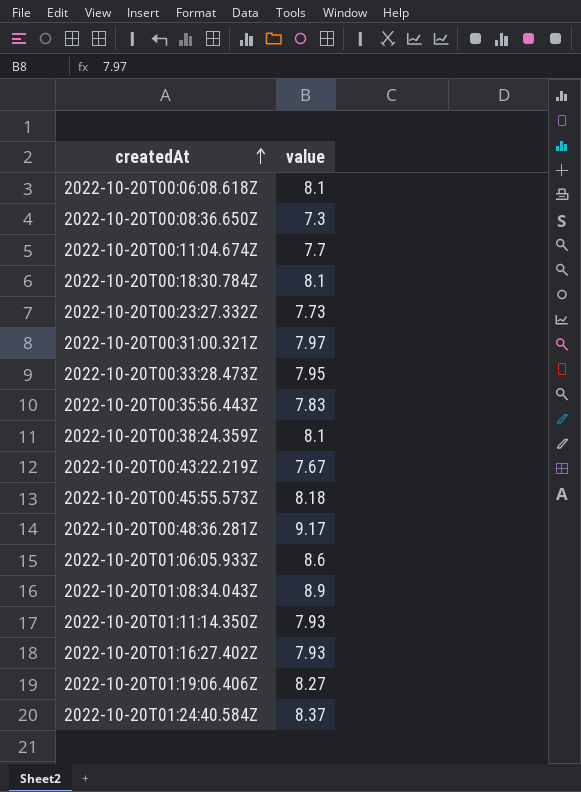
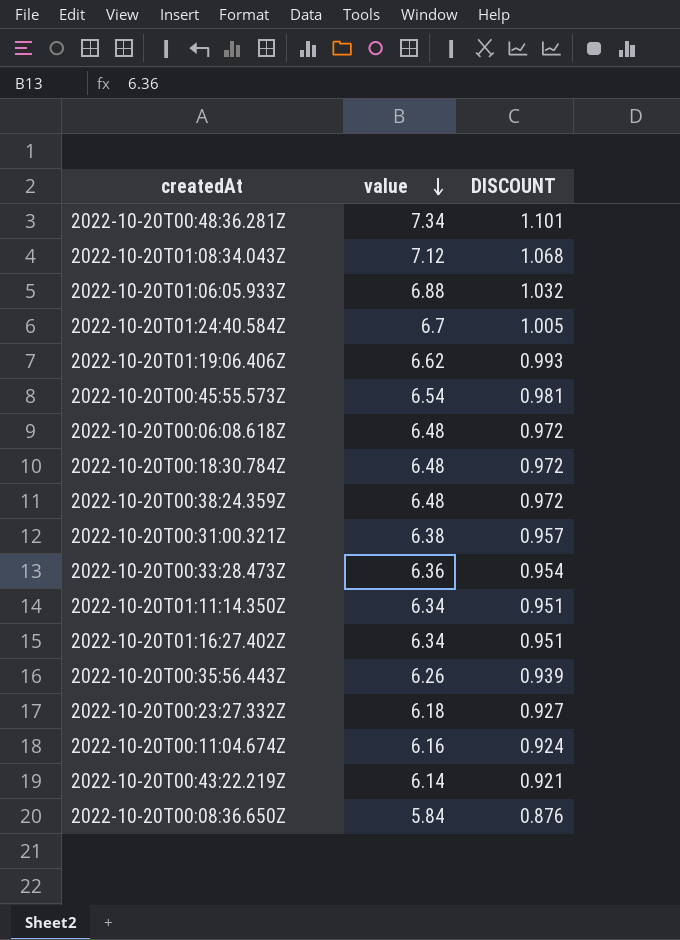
row order: createdAt ascending -> value descending
column DISCOUNT | formula: none -> [value] * 0.15
2022-10-20T00:48:36.281Z | value: 9.17 -> 7.34
2022-10-20T01:08:34.043Z | value: 8.9 -> 7.12
2022-10-20T01:06:05.933Z | value: 8.6 -> 6.88
2022-10-20T01:24:40.584Z | value: 8.37 -> 6.7
2022-10-20T01:19:06.406Z | value: 8.27 -> 6.62
2022-10-20T00:45:55.573Z | value: 8.18 -> 6.54
2022-10-20T00:06:08.618Z | value: 8.1 -> 6.48
2022-10-20T00:18:30.784Z | value: 8.1 -> 6.48
2022-10-20T00:38:24.359Z | value: 8.1 -> 6.48
2022-10-20T00:31:00.321Z | value: 7.97 -> 6.38
2022-10-20T00:33:28.473Z | value: 7.95 -> 6.36
2022-10-20T01:11:14.350Z | value: 7.93 -> 6.34
2022-10-20T01:16:27.402Z | value: 7.93 -> 6.34
2022-10-20T00:35:56.443Z | value: 7.83 -> 6.26
2022-10-20T00:23:27.332Z | value: 7.73 -> 6.18
2022-10-20T00:11:04.674Z | value: 7.7 -> 6.16
2022-10-20T00:43:22.219Z | value: 7.67 -> 6.14
2022-10-20T00:08:36.650Z | value: 7.3 -> 5.84

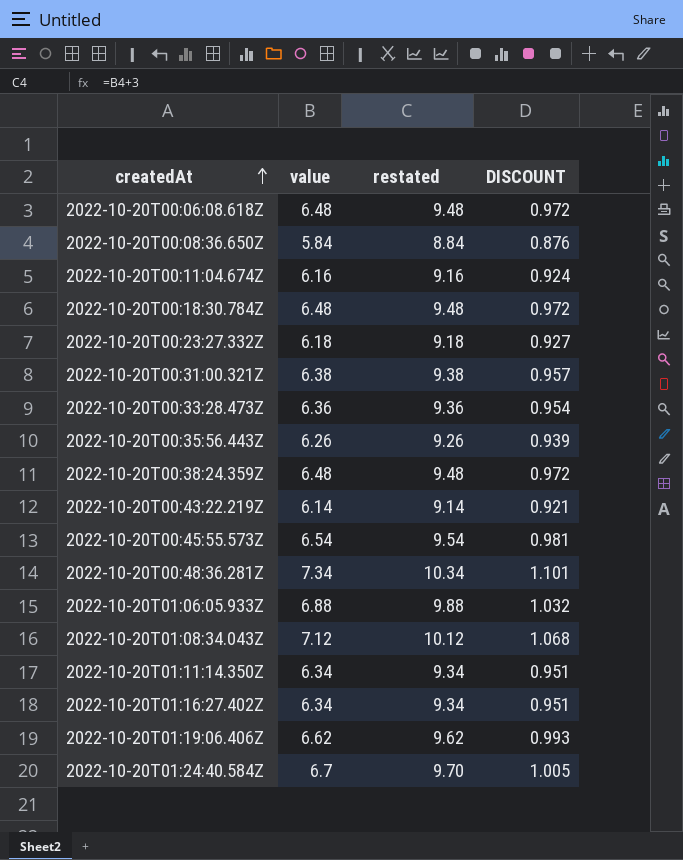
row order: value descending -> createdAt ascending
column restated | formula: none -> [value] + 3

